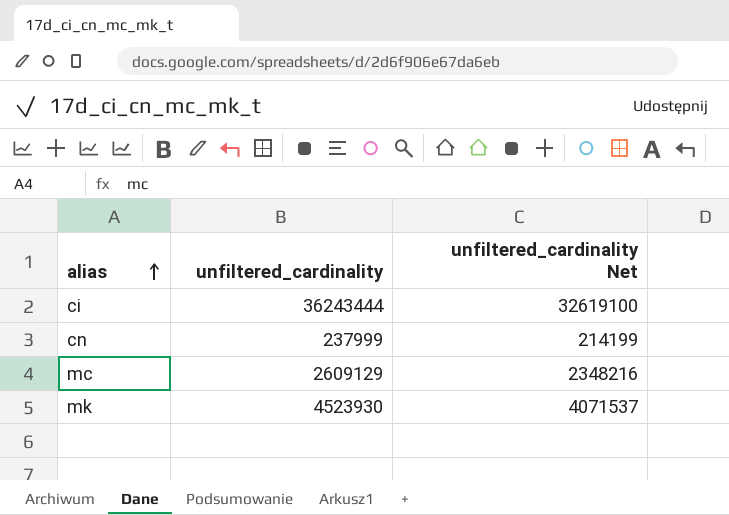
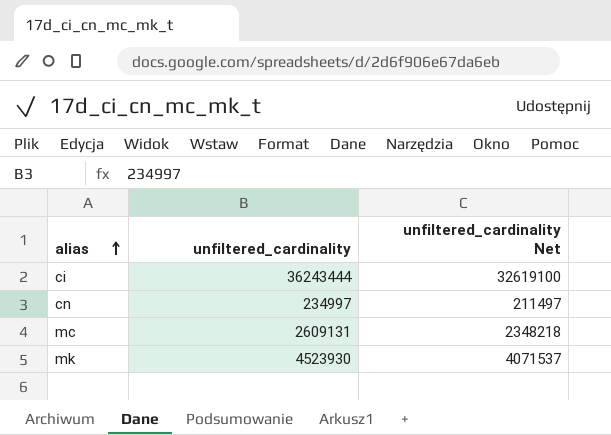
cn | unfiltered_cardinality: 237999 -> 234997
cn | unfiltered_cardinality Net: 214199 -> 211497
mc | unfiltered_cardinality: 2609129 -> 2609131
mc | unfiltered_cardinality Net: 2348216 -> 2348218

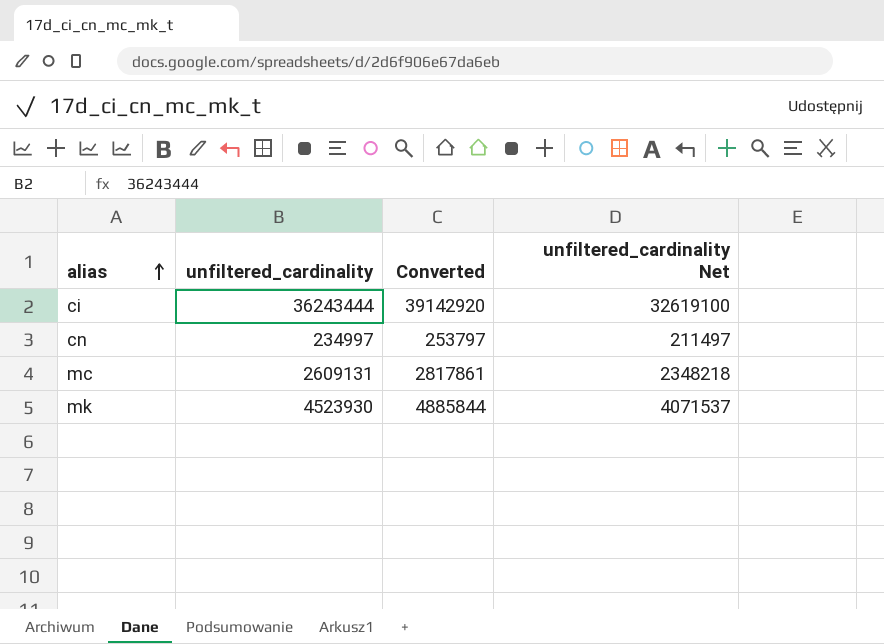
column Converted | formula: none -> [unfiltered_cardinality] * 1.08

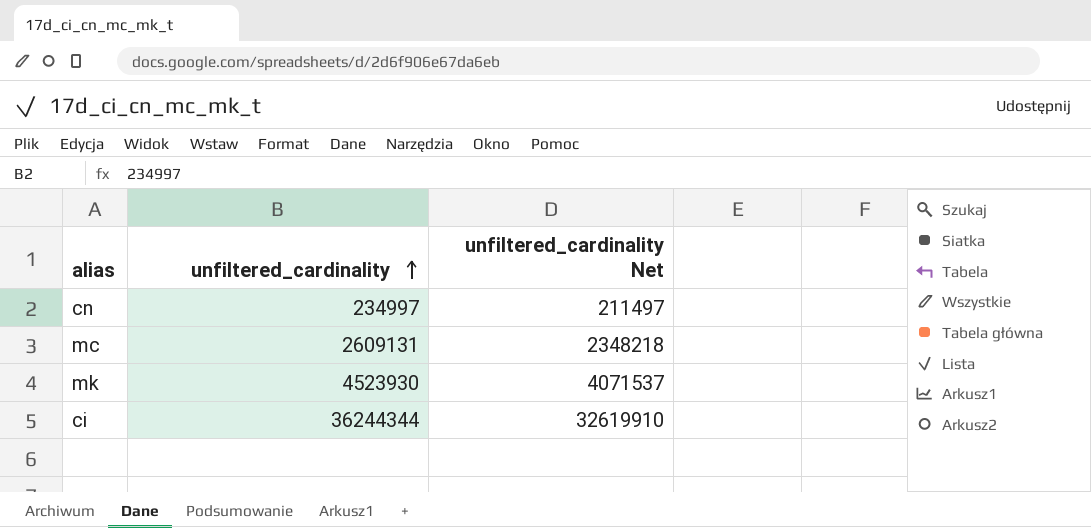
row order: alias ascending -> unfiltered_cardinality ascending
column Converted | formula: [unfiltered_cardinality] * 1.08 -> none
ci | unfiltered_cardinality: 36243444 -> 36244344
ci | unfiltered_cardinality Net: 32619100 -> 32619910

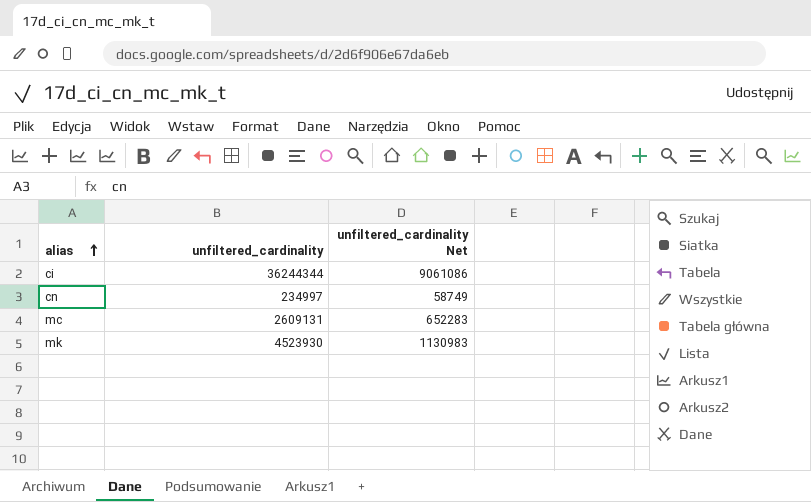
row order: unfiltered_cardinality ascending -> alias ascending
column unfiltered_cardinality Net | formula: [unfiltered_cardinality] * 0.9 -> [unfiltered_cardinality] * 0.25

